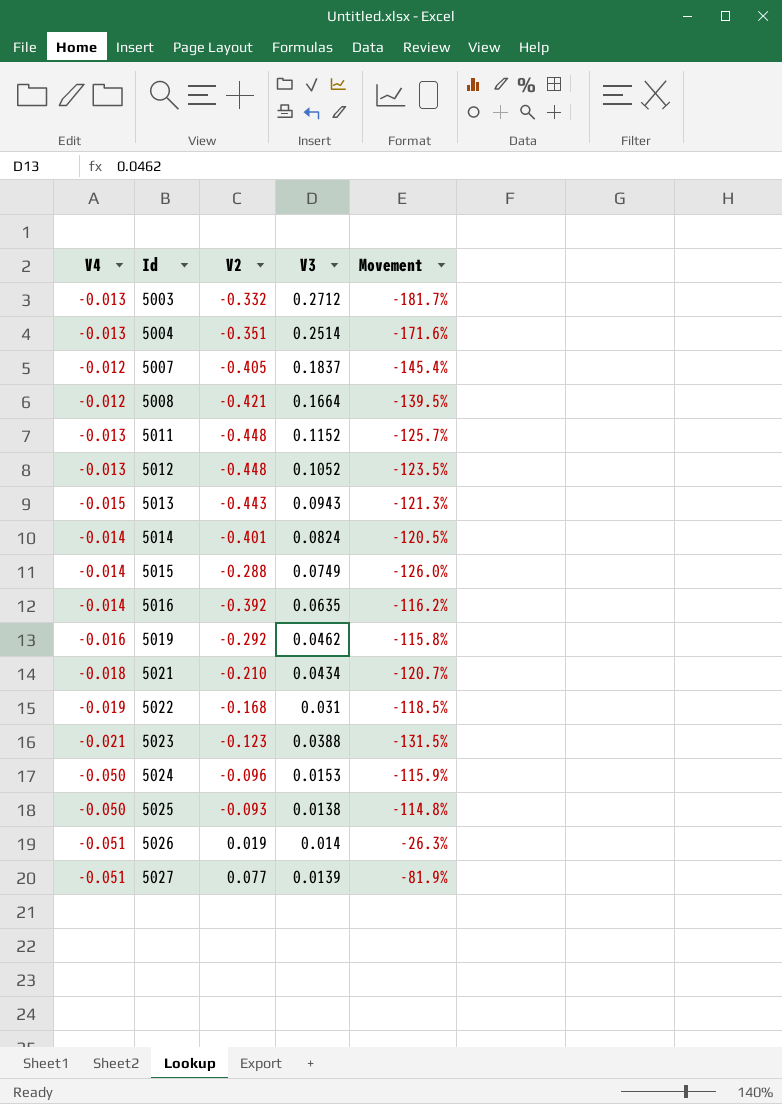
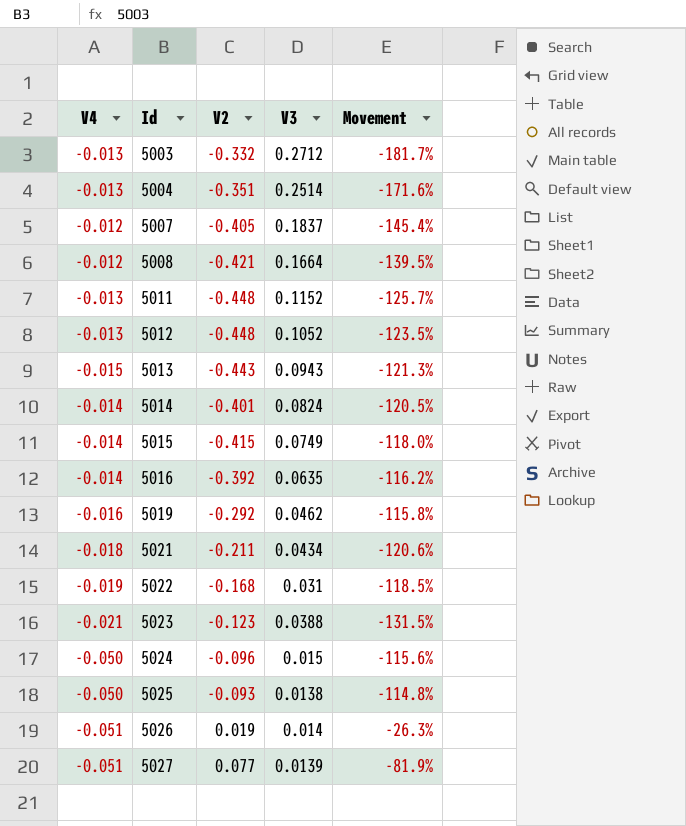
5015 | V2: -0.288 -> -0.415
5015 | Movement: -126.0% -> -118.0%
5021 | V2: -0.210 -> -0.211
5021 | Movement: -120.7% -> -120.6%
5024 | V3: 0.0153 -> 0.015
5024 | Movement: -115.9% -> -115.6%

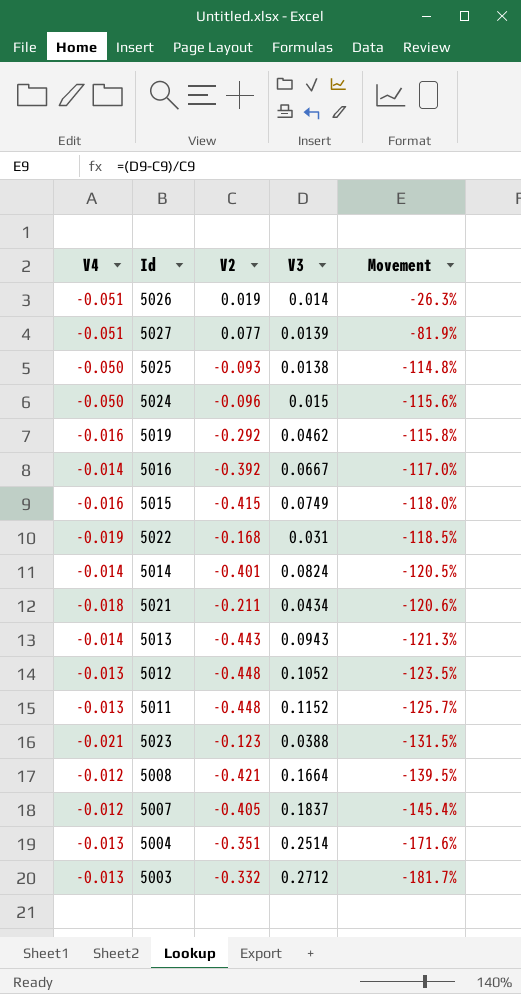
row order: Id ascending -> Movement descending
5016 | V3: 0.0635 -> 0.0667
5016 | Movement: -116.2% -> -117.0%
5015 | V4: -0.014 -> -0.016
5013 | V4: -0.015 -> -0.014

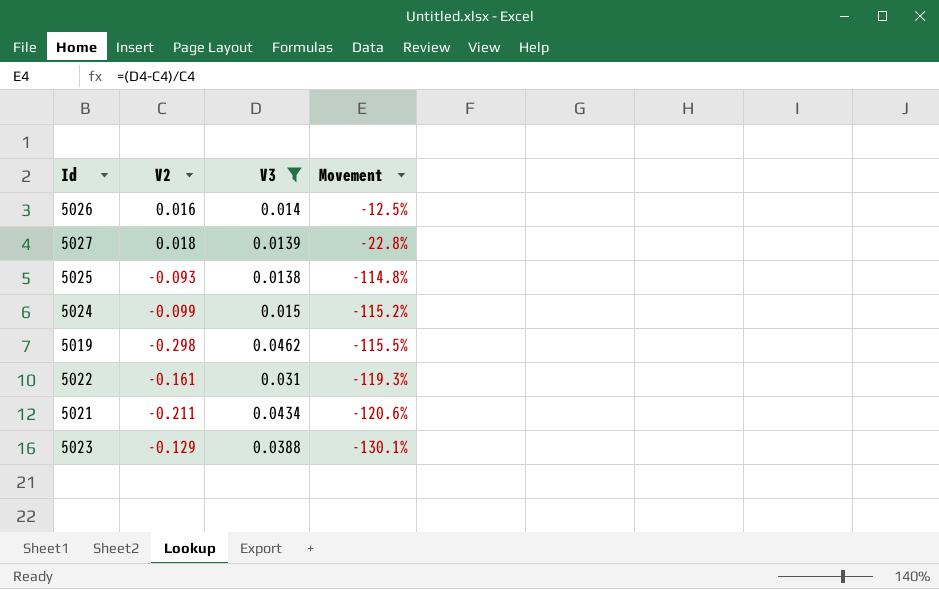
filter: none -> V3 <= 0.0462
column V4 | position: 1 -> none
5026 | V2: 0.019 -> 0.016
5026 | Movement: -26.3% -> -12.5%
5027 | V2: 0.077 -> 0.018
5027 | Movement: -81.9% -> -22.8%
5024 | V2: -0.096 -> -0.099
5024 | Movement: -115.6% -> -115.2%
5019 | V2: -0.292 -> -0.298
5019 | Movement: -115.8% -> -115.5%
5022 | V2: -0.168 -> -0.161
5022 | Movement: -118.5% -> -119.3%
5023 | V2: -0.123 -> -0.129
5023 | Movement: -131.5% -> -130.1%

